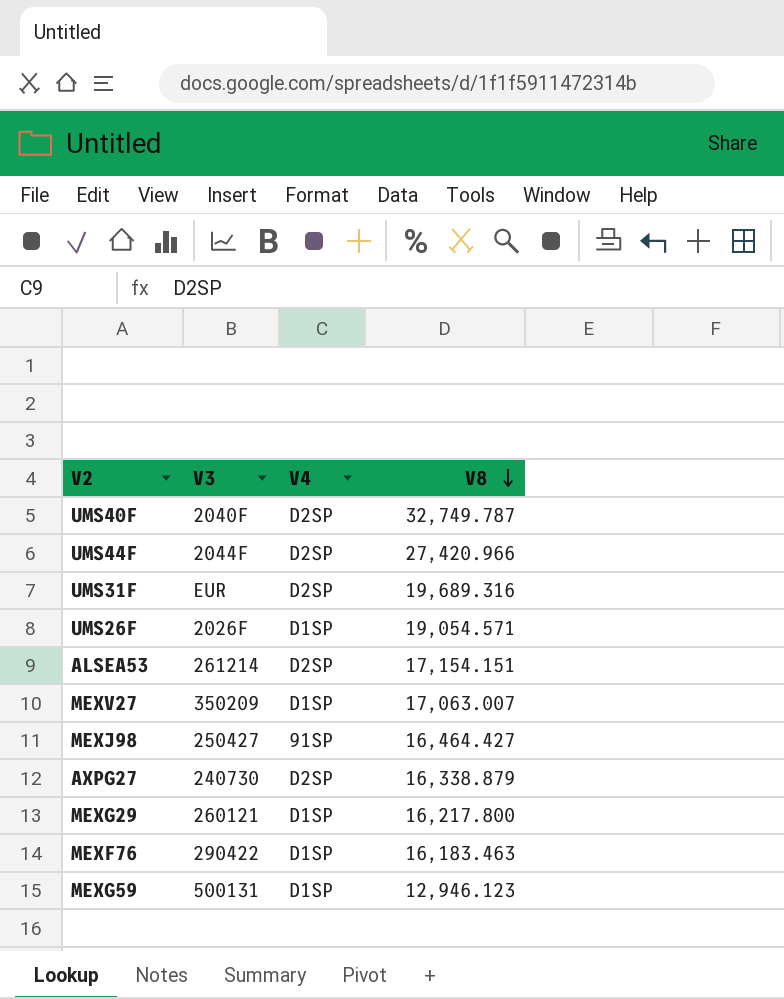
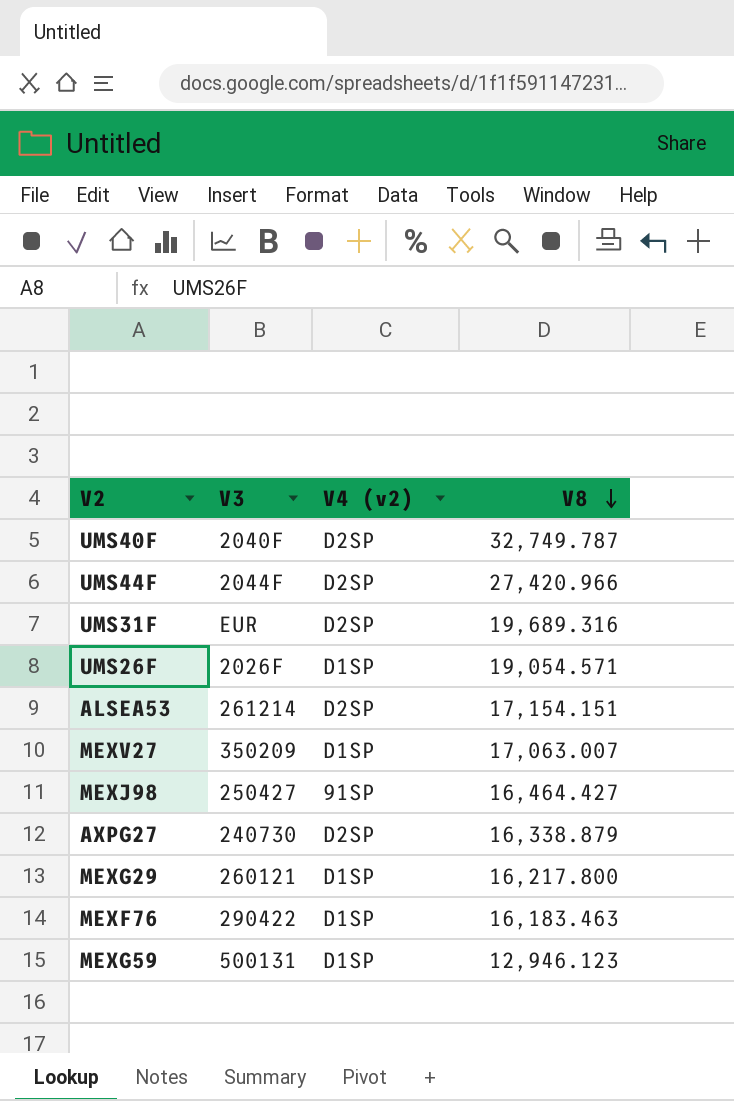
column name: V4 -> V4 (v2)

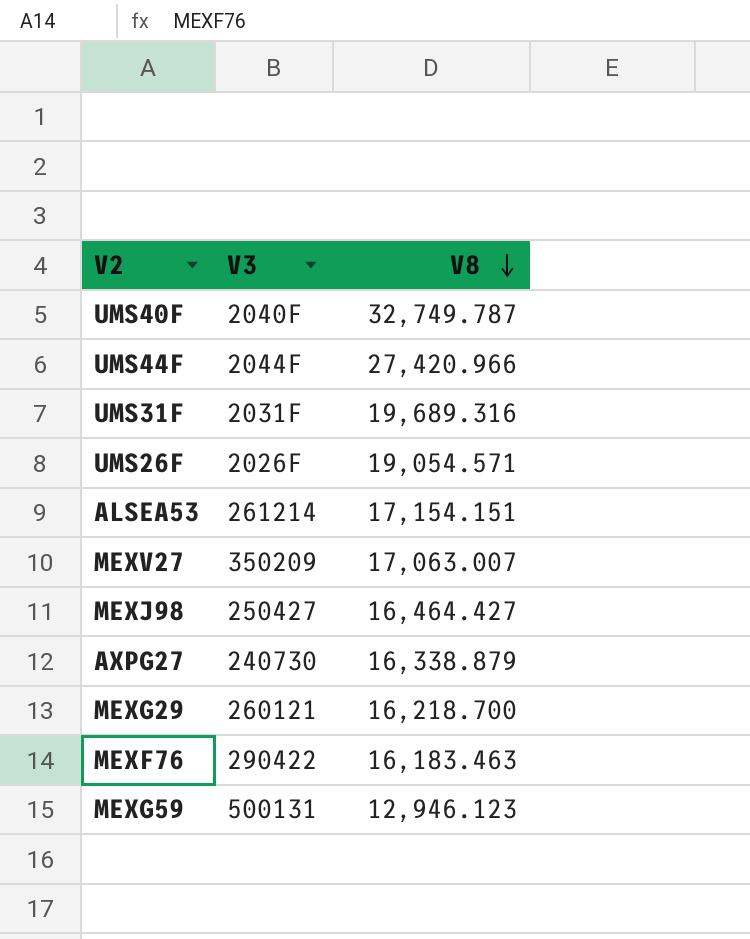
column V4 (v2) | position: 3 -> none
UMS31F | V3: EUR -> 2031F
MEXG29 | V8: 16,217.800 -> 16,218.700

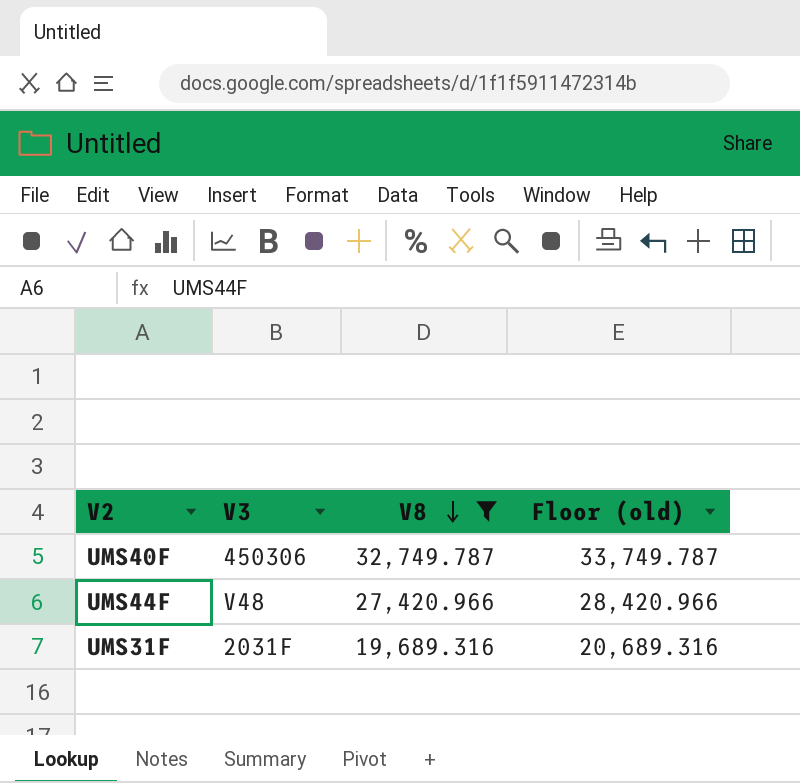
filter: none -> V8 >= 19,689.316
column Floor (old) | formula: none -> [V8] + 1000
UMS40F | V3: 2040F -> 450306
UMS44F | V3: 2044F -> V48

